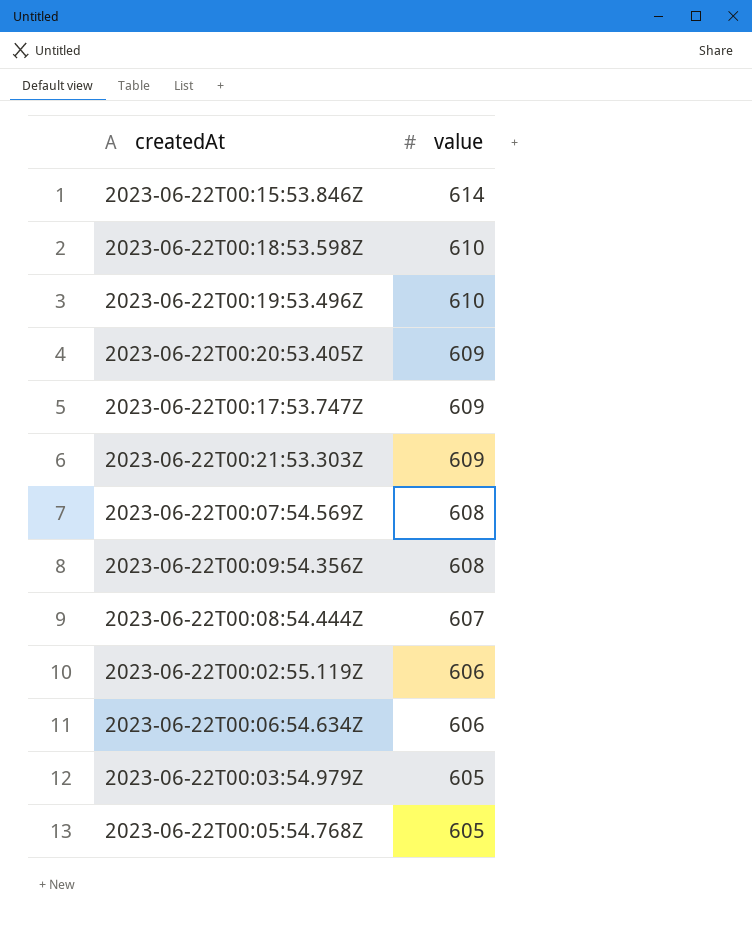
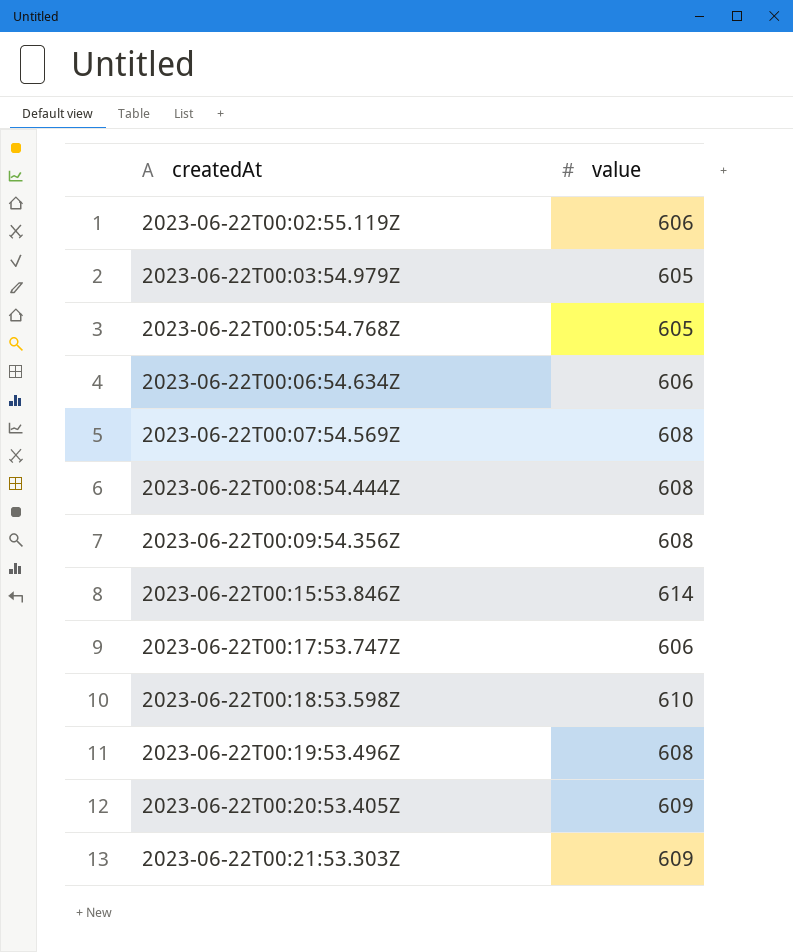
row order: value descending -> createdAt ascending
2023-06-22T00:08:54.444Z | value: 607 -> 608
2023-06-22T00:17:53.747Z | value: 609 -> 606
2023-06-22T00:19:53.496Z | value: 610 -> 608

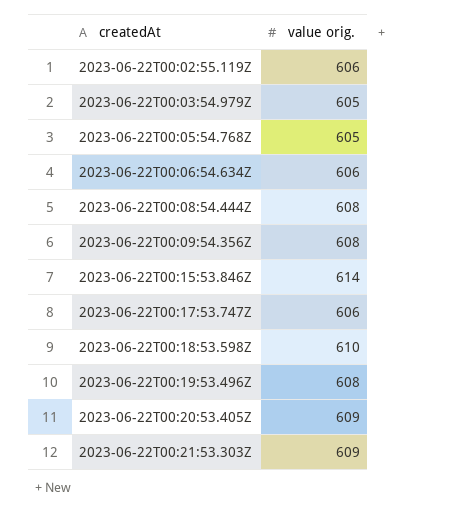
column name: value -> value orig.
row 2023-06-22T00:07:54.569Z: 608 -> none

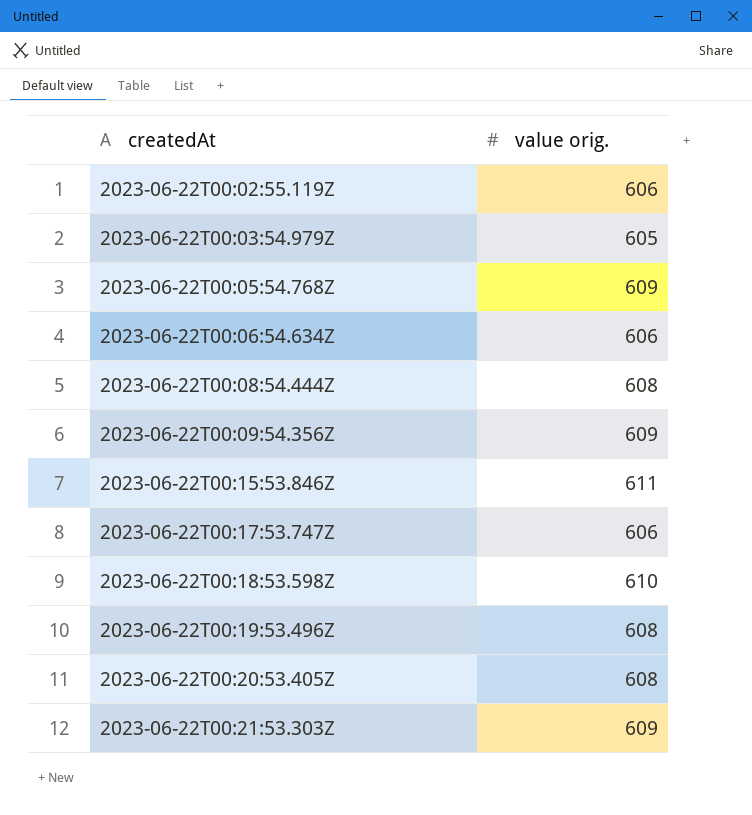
2023-06-22T00:05:54.768Z | value orig.: 605 -> 609
2023-06-22T00:09:54.356Z | value orig.: 608 -> 609
2023-06-22T00:15:53.846Z | value orig.: 614 -> 611
2023-06-22T00:20:53.405Z | value orig.: 609 -> 608

